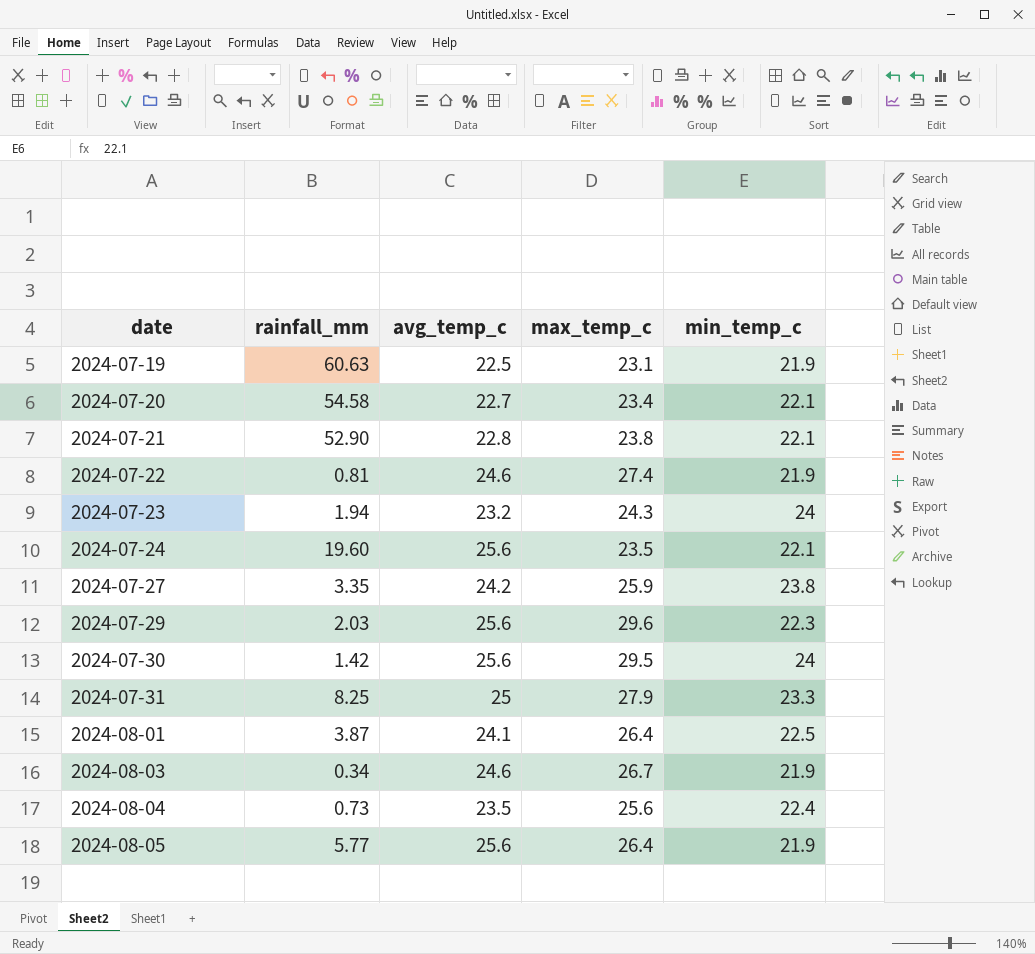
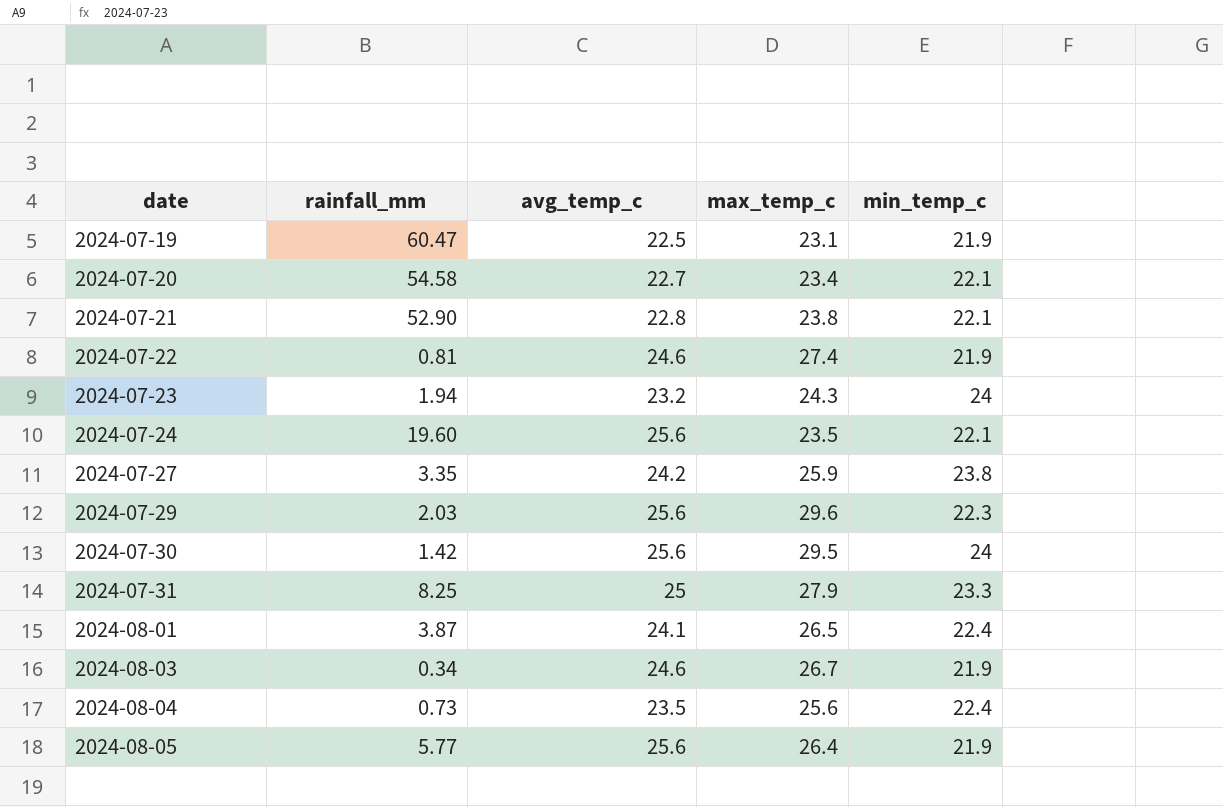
2024-07-19 | rainfall_mm: 60.63 -> 60.47
2024-08-01 | max_temp_c: 26.4 -> 26.5
2024-08-01 | min_temp_c: 22.5 -> 22.4

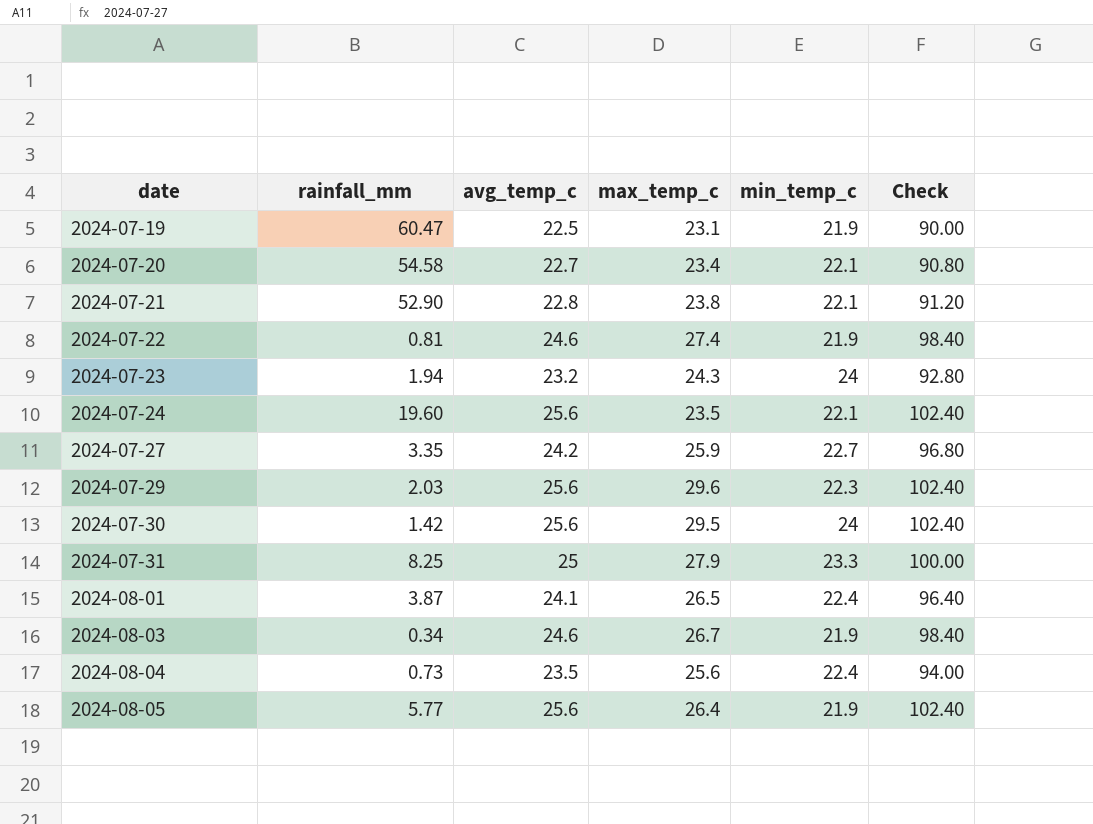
column Check | formula: none -> [avg_temp_c] * 4
2024-07-27 | min_temp_c: 23.8 -> 22.7

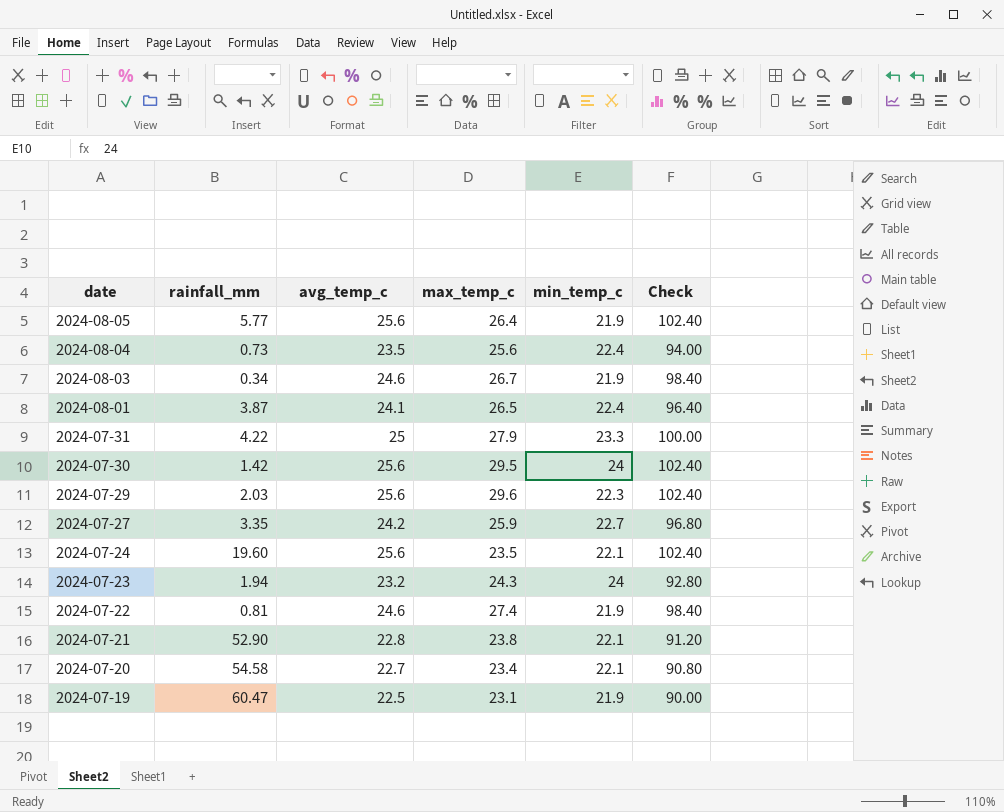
row order: date ascending -> date descending
2024-07-31 | rainfall_mm: 8.25 -> 4.22

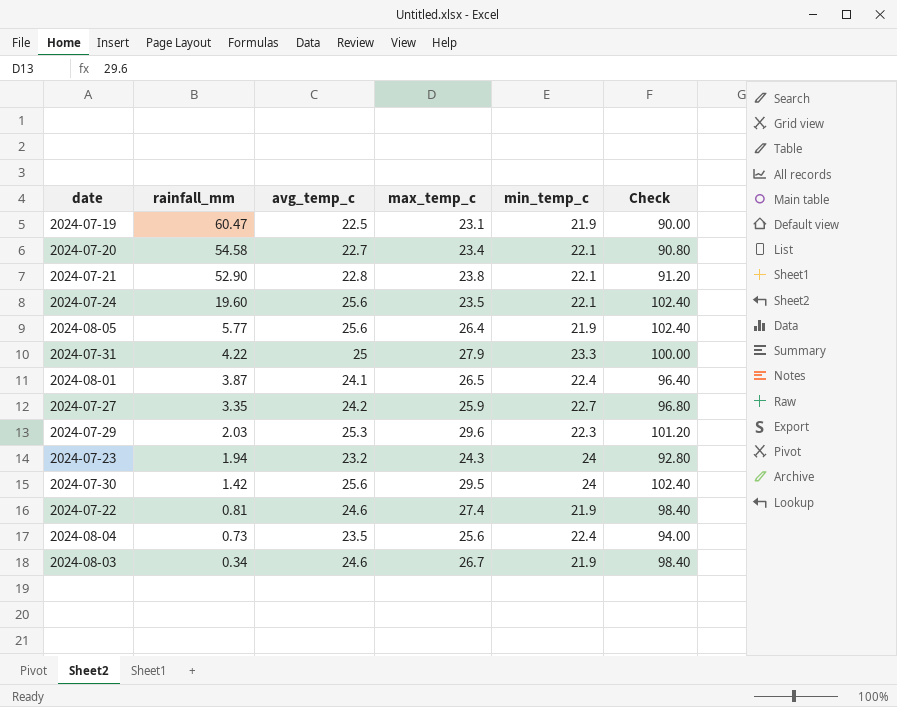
row order: date descending -> rainfall_mm descending
2024-07-29 | avg_temp_c: 25.6 -> 25.3
2024-07-29 | Check: 102.40 -> 101.20

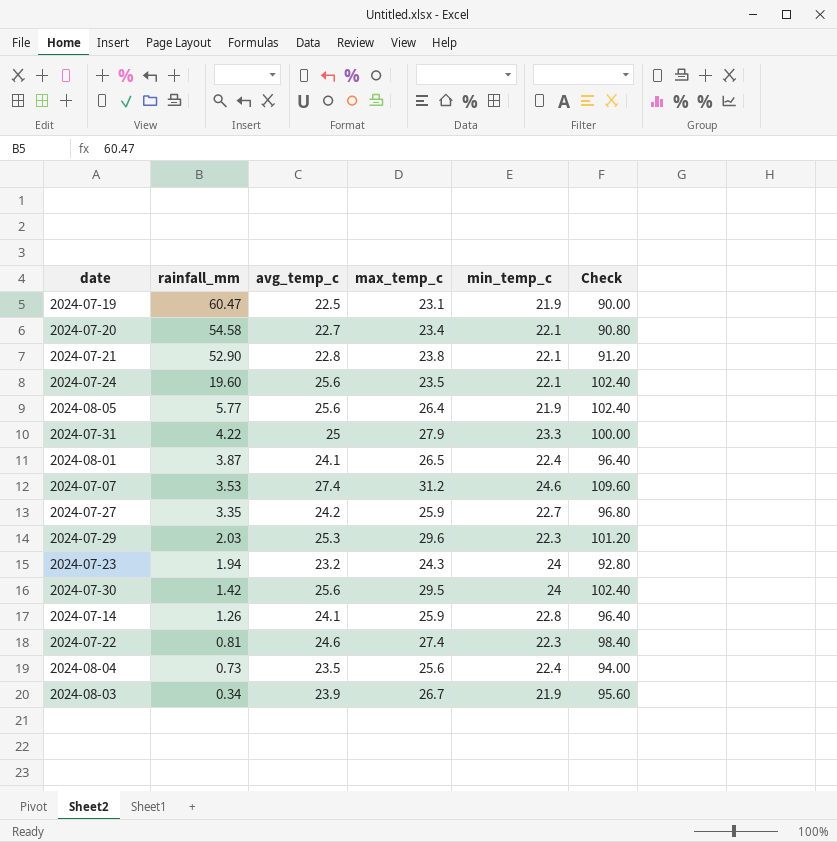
row 2024-07-07: none -> 3.53 | 27.4 | 31.2 | 24.6 | 109.60
row 2024-07-14: none -> 1.26 | 24.1 | 25.9 | 22.8 | 96.40
2024-07-22 | min_temp_c: 21.9 -> 22.3
2024-08-03 | avg_temp_c: 24.6 -> 23.9
2024-08-03 | Check: 98.40 -> 95.60

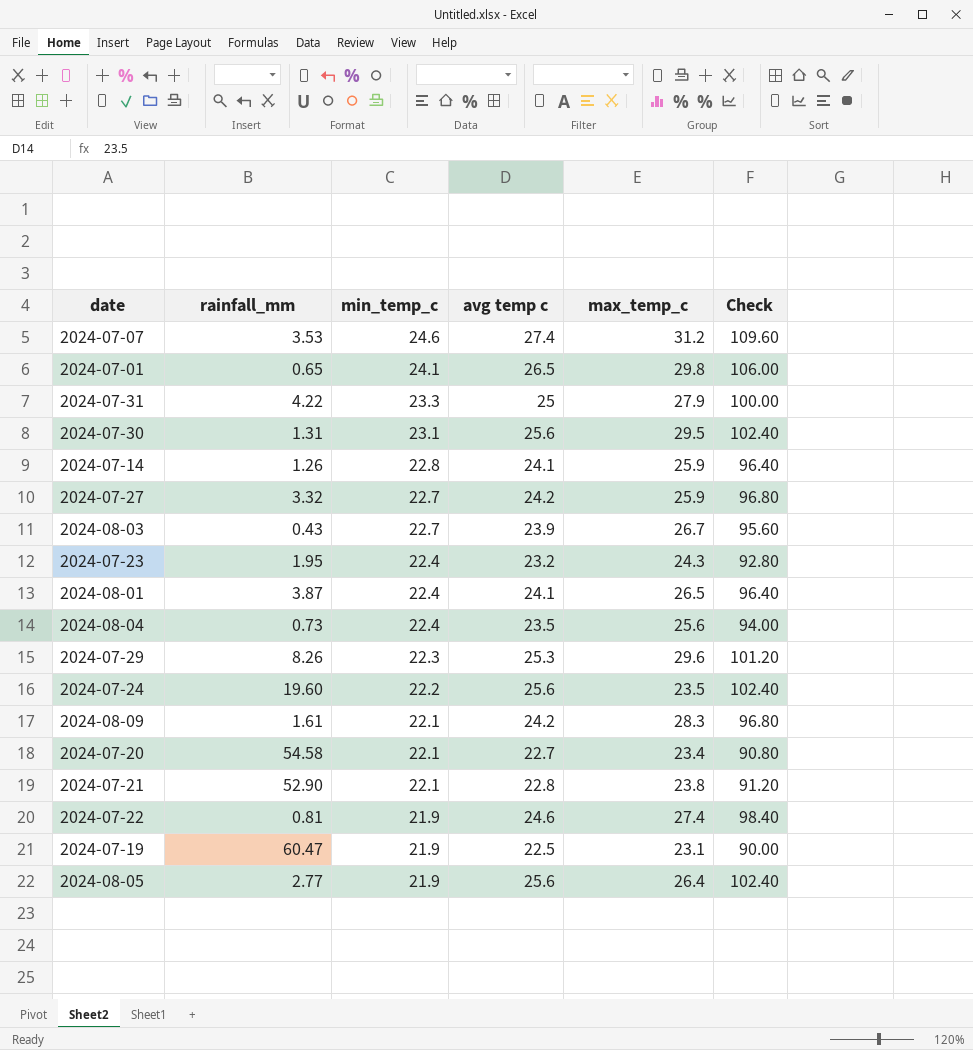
row order: rainfall_mm descending -> min_temp_c descending
column min_temp_c | position: 5 -> 3
column name: avg_temp_c -> avg temp c
row 2024-07-01: none -> 0.65 | 24.1 | 26.5 | 29.8 | 106.00
2024-07-30 | rainfall_mm: 1.42 -> 1.31
2024-07-30 | min_temp_c: 24 -> 23.1
2024-07-27 | rainfall_mm: 3.35 -> 3.32
2024-08-03 | rainfall_mm: 0.34 -> 0.43
2024-08-03 | min_temp_c: 21.9 -> 22.7
2024-07-23 | rainfall_mm: 1.94 -> 1.95
2024-07-23 | min_temp_c: 24 -> 22.4
2024-07-29 | rainfall_mm: 2.03 -> 8.26
2024-07-24 | min_temp_c: 22.1 -> 22.2
row 2024-08-09: none -> 1.61 | 22.1 | 24.2 | 28.3 | 96.80
2024-07-22 | min_temp_c: 22.3 -> 21.9
2024-08-05 | rainfall_mm: 5.77 -> 2.77

